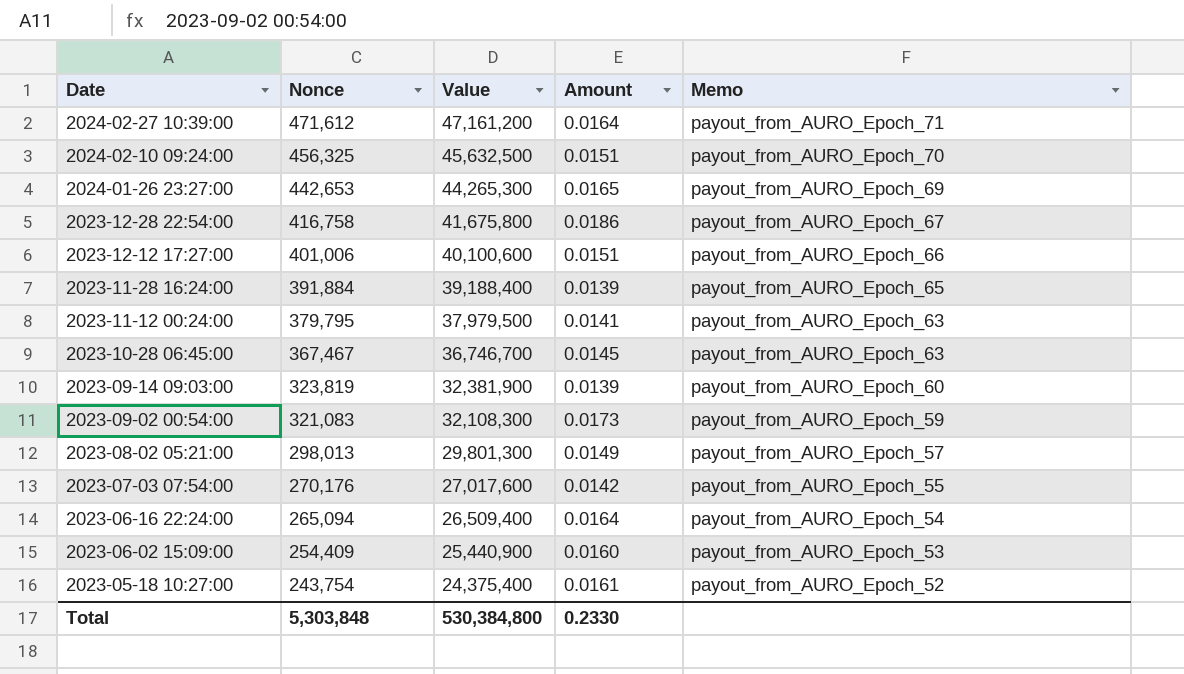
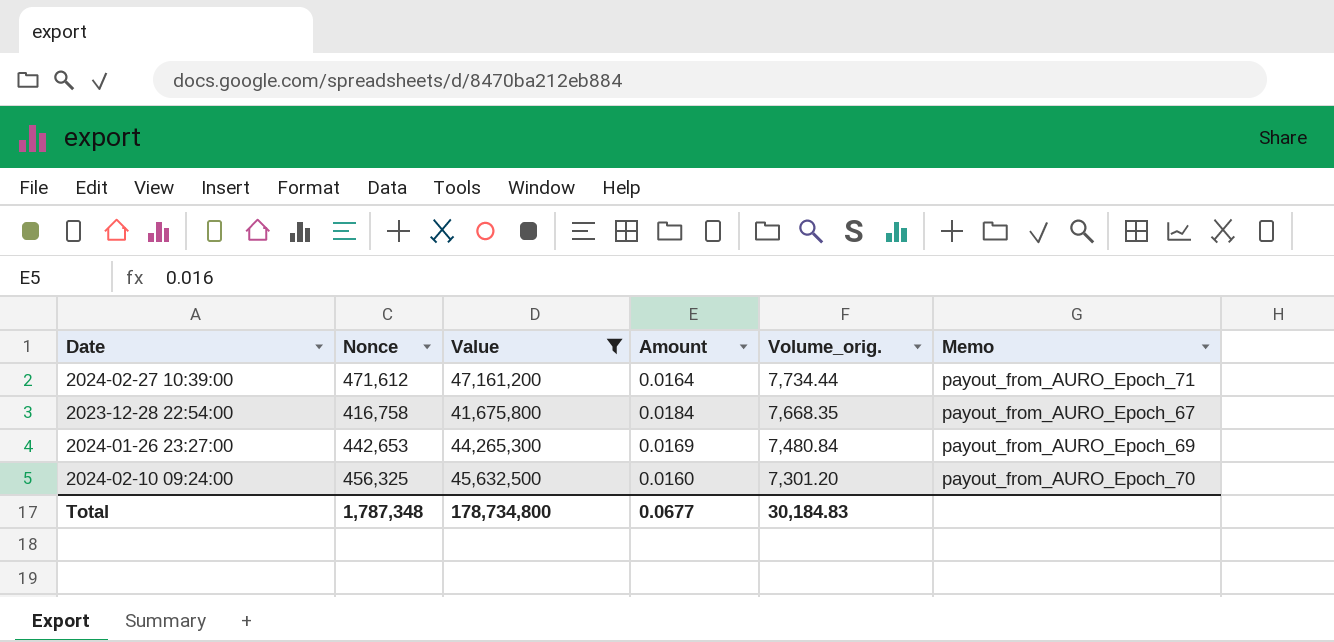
filter: none -> Value >= 41,675,800
row order: Date descending -> Volume_orig. descending
column Volume_orig. | formula: none -> [Nonce] * [Amount]
2023-12-28 22:54:00 | Amount: 0.0186 -> 0.0184
2024-01-26 23:27:00 | Amount: 0.0165 -> 0.0169
2024-02-10 09:24:00 | Amount: 0.0151 -> 0.0160
Total | Nonce: 5,303,848 -> 1,787,348
Total | Value: 530,384,800 -> 178,734,800
Total | Amount: 0.2330 -> 0.0677

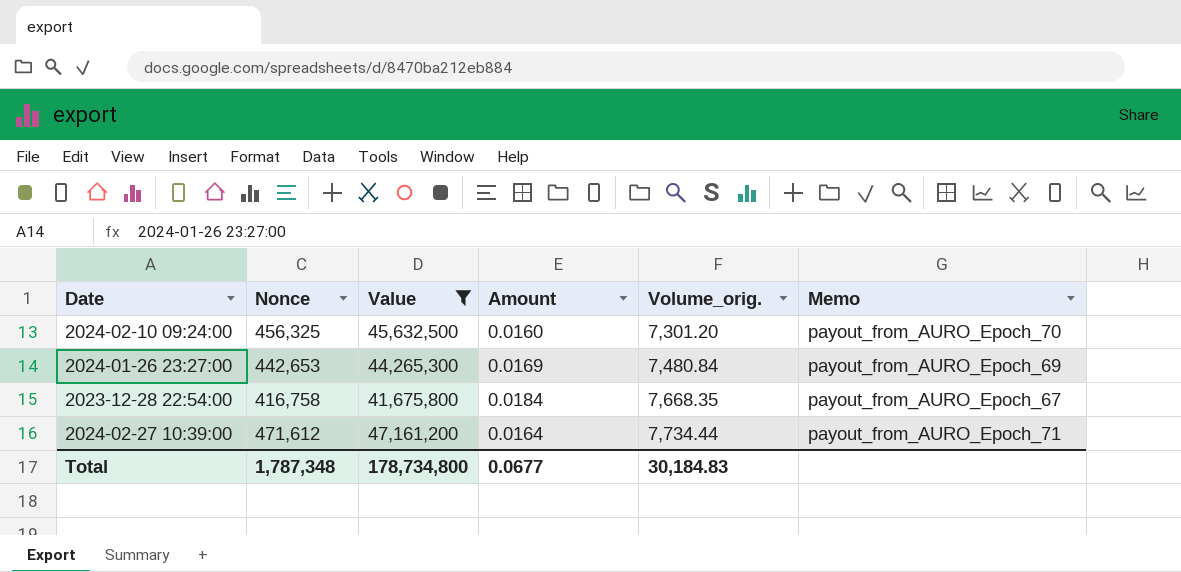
row order: Volume_orig. descending -> Volume_orig. ascending

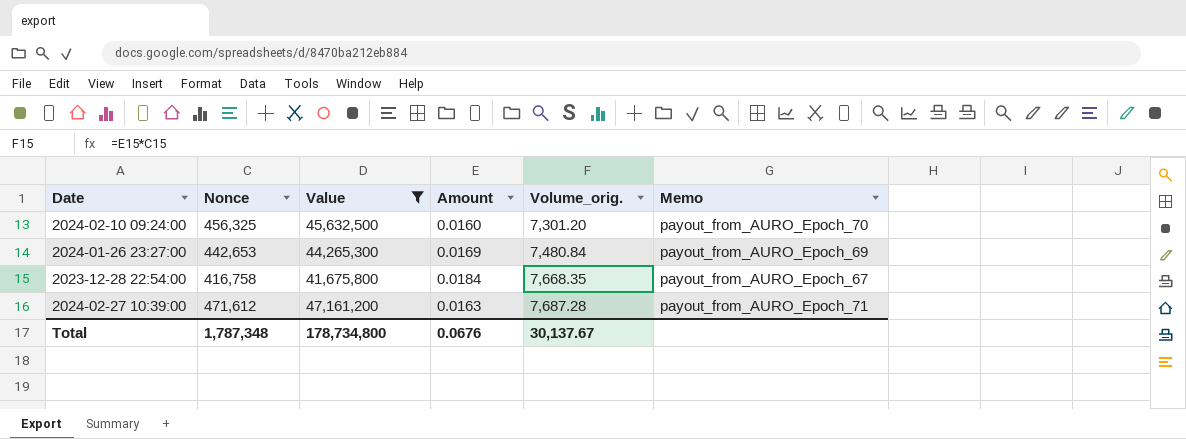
2024-02-27 10:39:00 | Amount: 0.0164 -> 0.0163
2024-02-27 10:39:00 | Volume_orig.: 7,734.44 -> 7,687.28
Total | Amount: 0.0677 -> 0.0676
Total | Volume_orig.: 30,184.83 -> 30,137.67

